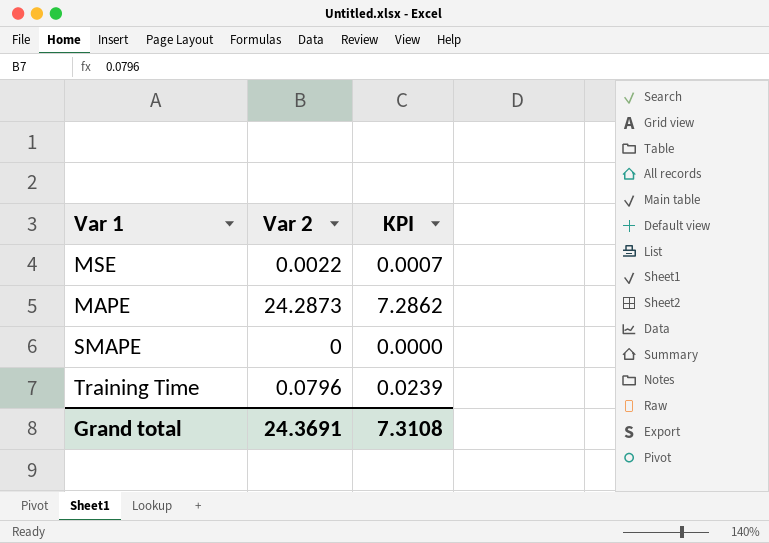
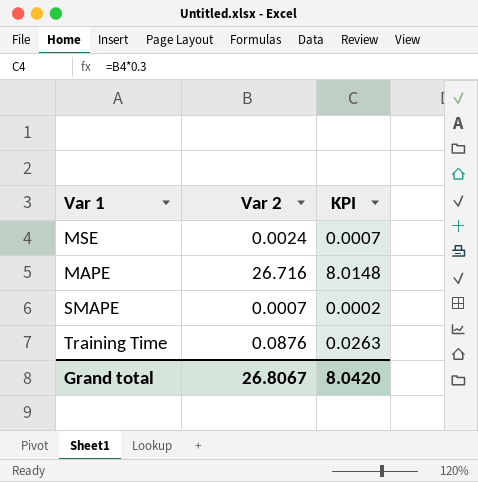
MSE | Var 2: 0.0022 -> 0.0024
MAPE | Var 2: 24.2873 -> 26.716
MAPE | KPI: 7.2862 -> 8.0148
SMAPE | Var 2: 0 -> 0.0007
SMAPE | KPI: 0.0000 -> 0.0002
Training Time | Var 2: 0.0796 -> 0.0876
Training Time | KPI: 0.0239 -> 0.0263
Grand total | Var 2: 24.3691 -> 26.8067
Grand total | KPI: 7.3108 -> 8.0420

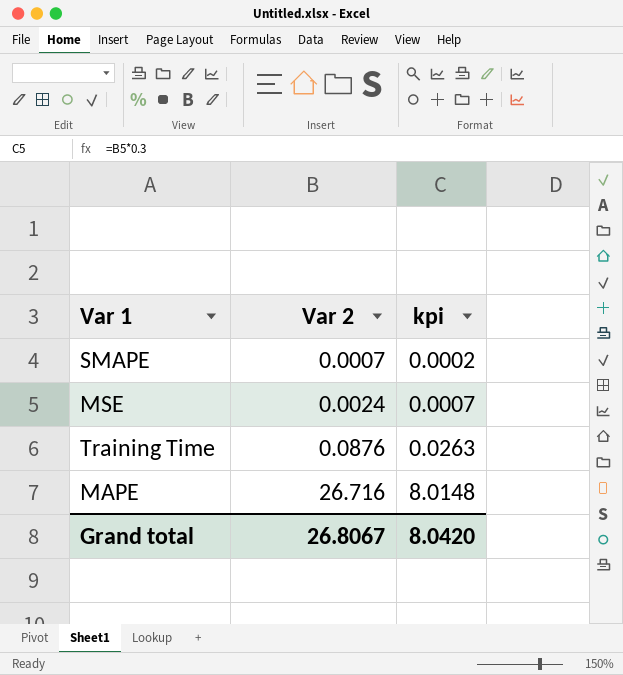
row order: none -> Var 2 ascending
column name: KPI -> kpi

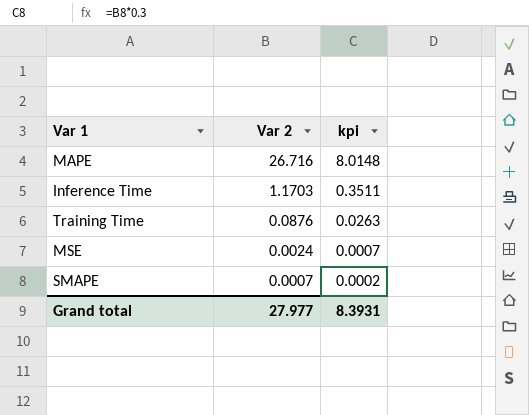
row order: Var 2 ascending -> Var 2 descending
row Inference Time: none -> 1.1703 | 0.3511
Grand total | Var 2: 26.8067 -> 27.977
Grand total | kpi: 8.0420 -> 8.3931

